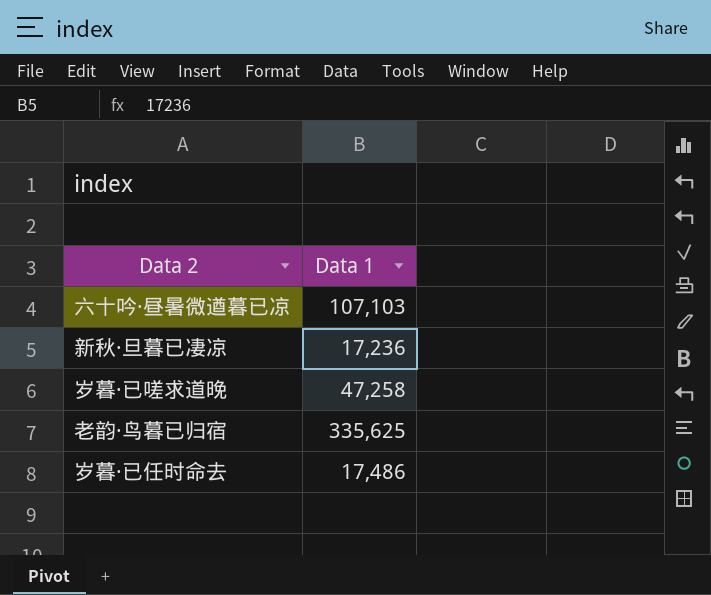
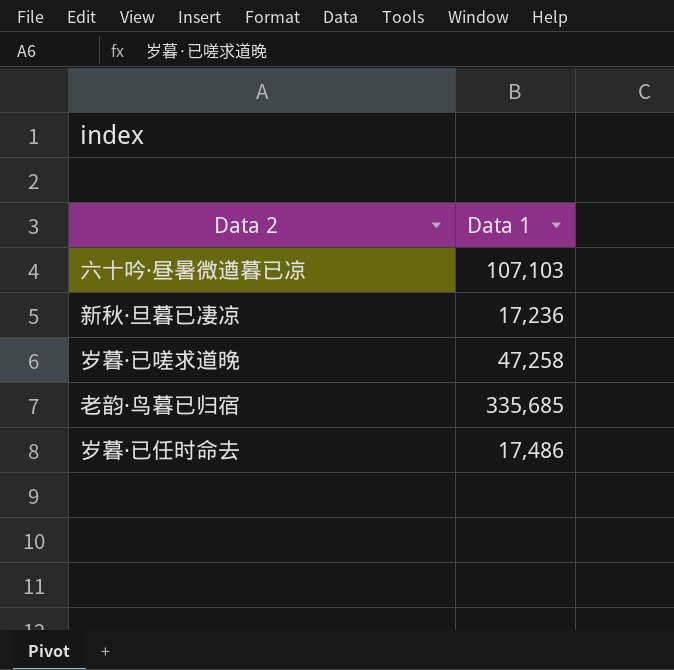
老韵·鸟暮已归宿 | Data 1: 335,625 -> 335,685

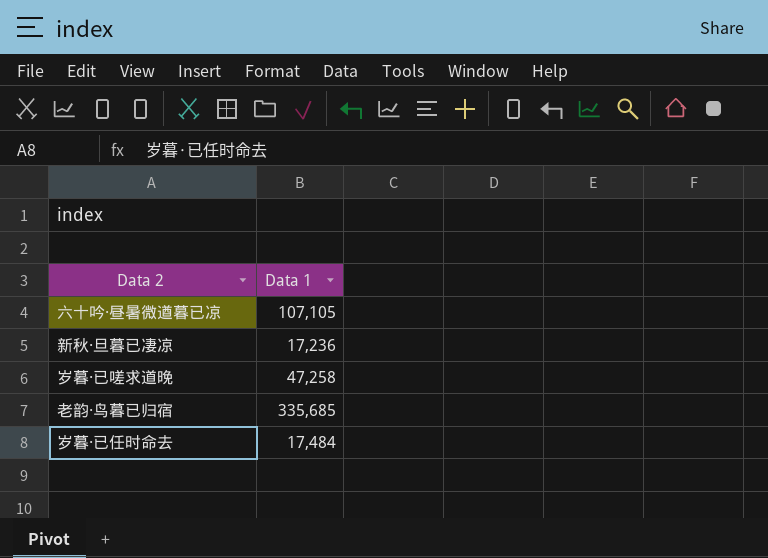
六十吟·昼暑微遒暮已凉 | Data 1: 107,103 -> 107,105
岁暮·已任时命去 | Data 1: 17,486 -> 17,484

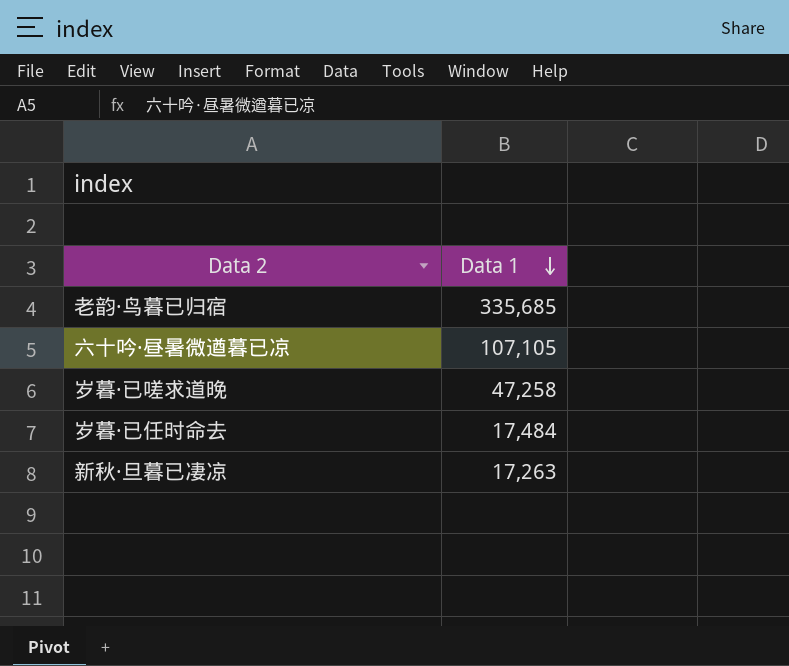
row order: none -> Data 1 descending
新秋·旦暮已凄凉 | Data 1: 17,236 -> 17,263

